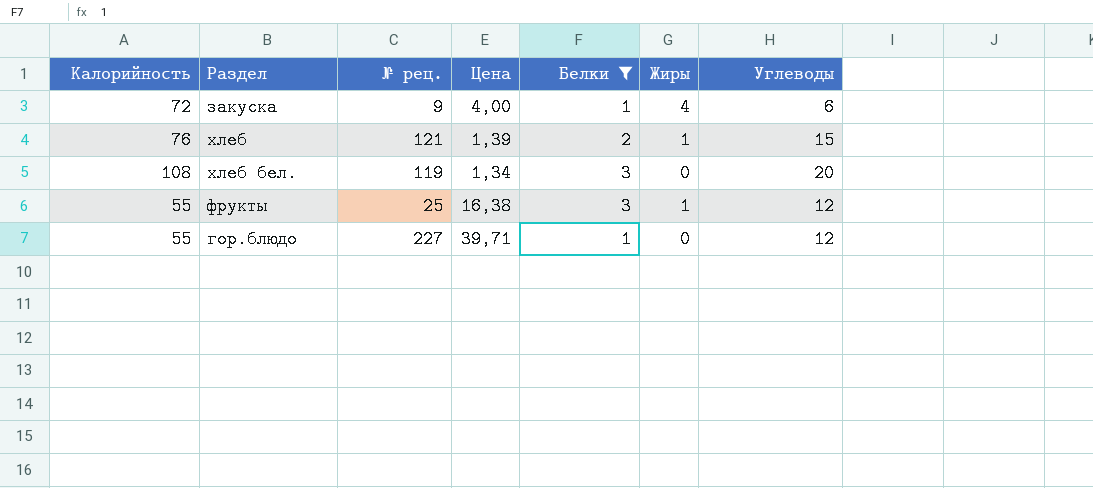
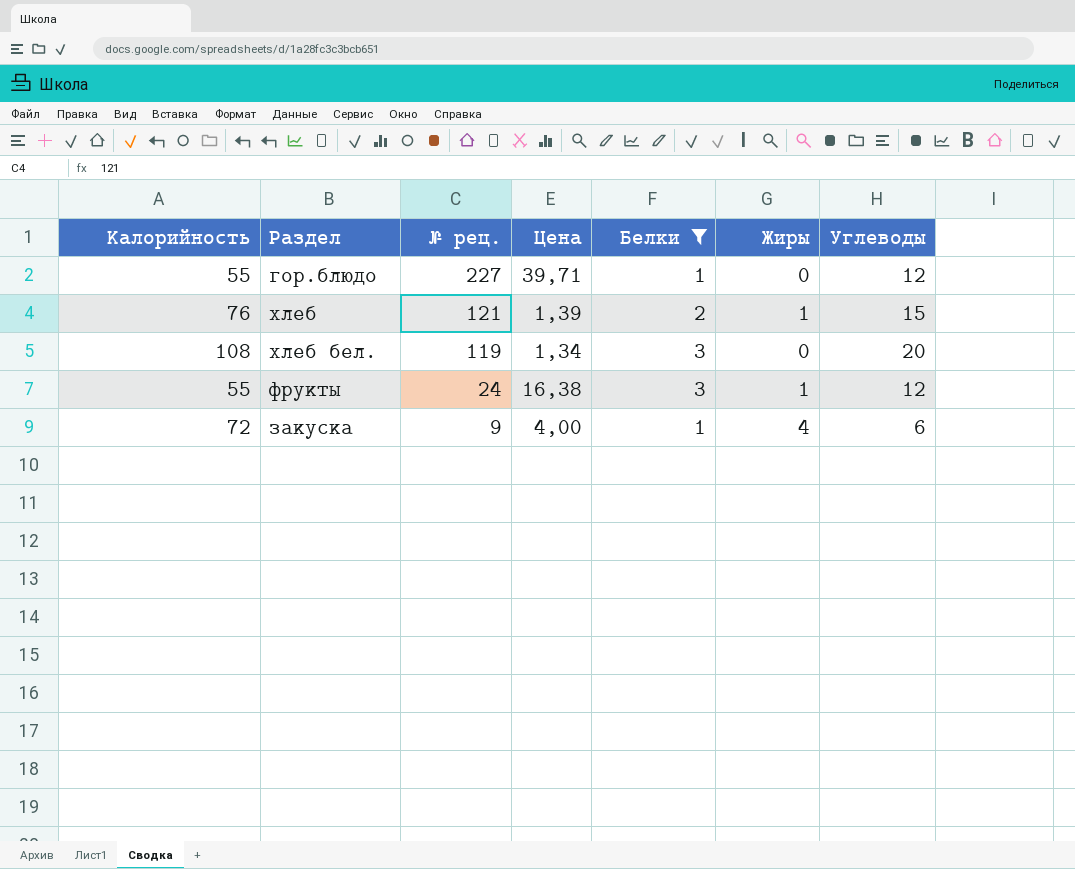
row order: none -> № рец. descending
фрукты | № рец.: 25 -> 24

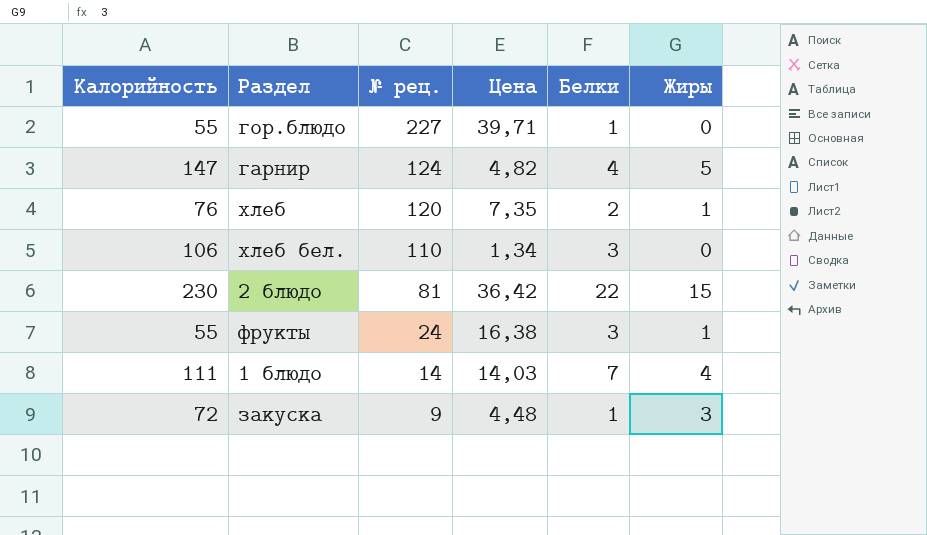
filter: Белки <= 3 -> none
column Углеводы | position: 7 -> none
хлеб | № рец.: 121 -> 120
хлеб | Цена: 1,39 -> 7,35
хлеб бел. | Калорийность: 108 -> 106
хлеб бел. | № рец.: 119 -> 110
закуска | Цена: 4,00 -> 4,48
закуска | Жиры: 4 -> 3

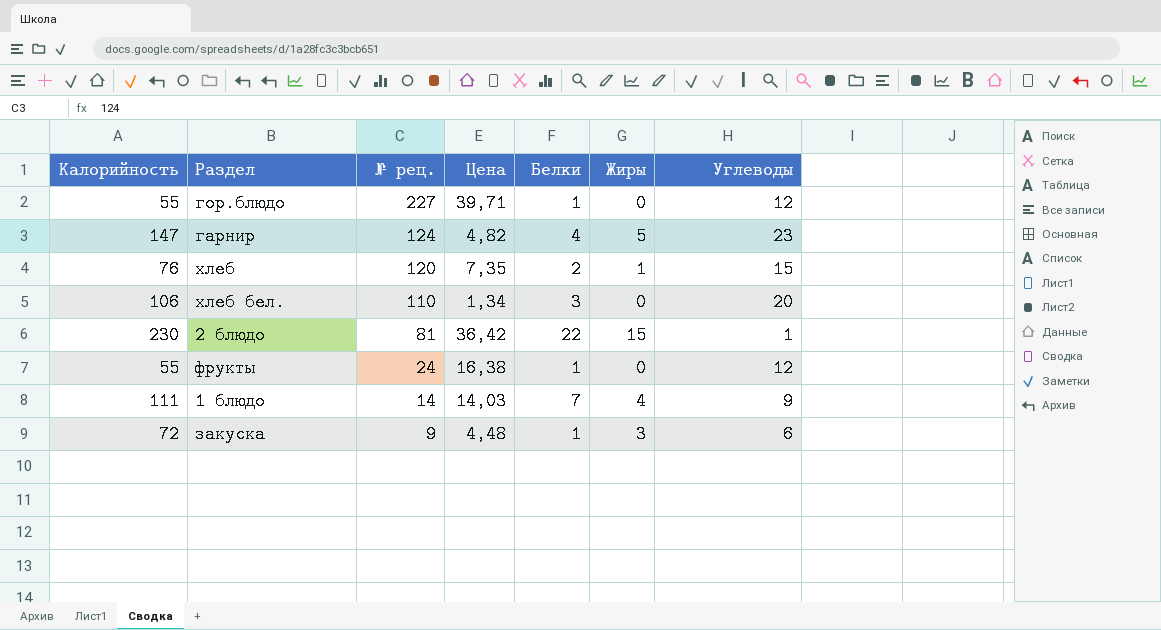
column Углеводы | position: none -> 7
фрукты | Белки: 3 -> 1
фрукты | Жиры: 1 -> 0

